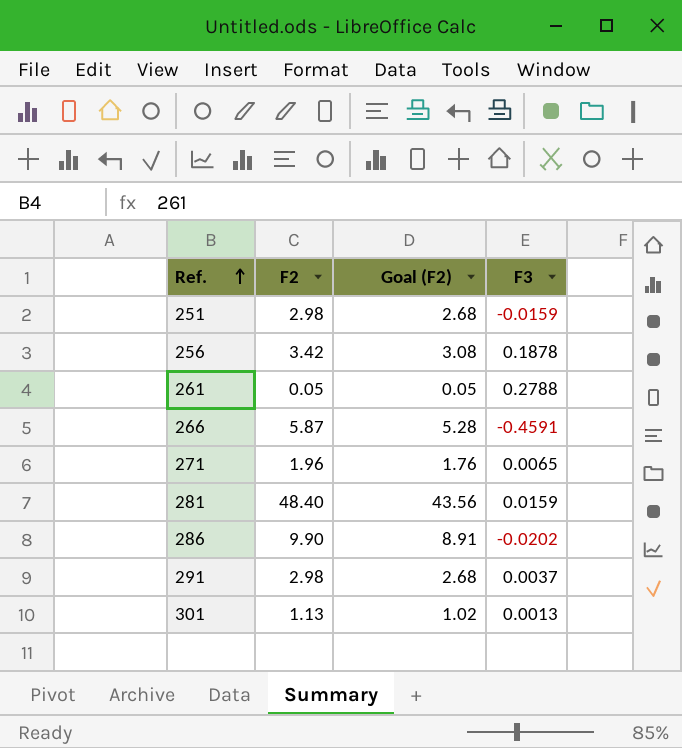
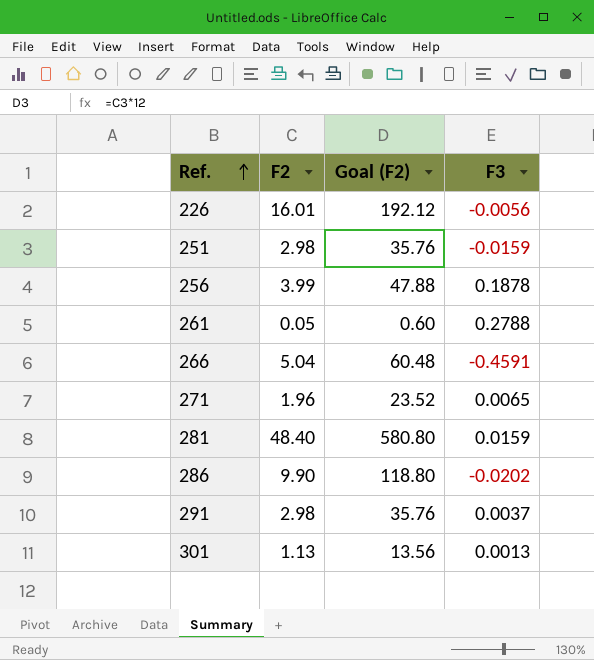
column Goal (F2) | formula: [F2] * 0.9 -> [F2] * 12
row 226: none -> 16.01 | 192.12 | -0.0056
256 | F2: 3.42 -> 3.99
266 | F2: 5.87 -> 5.04

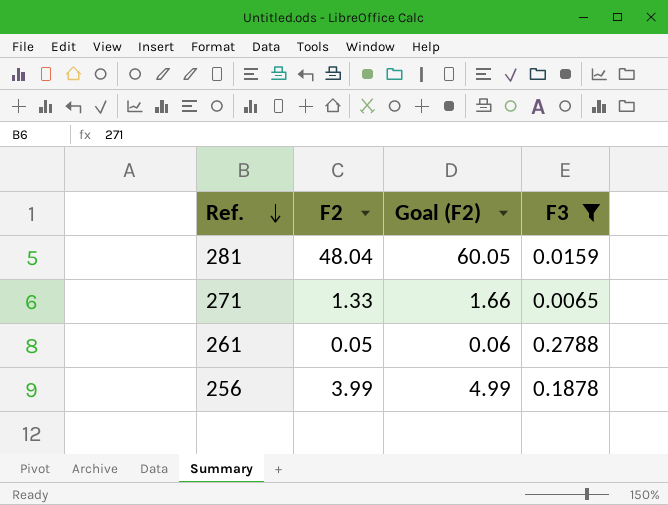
filter: none -> F3 >= 0.0065
row order: Ref. ascending -> Ref. descending
column Goal (F2) | formula: [F2] * 12 -> [F2] * 1.25
281 | F2: 48.40 -> 48.04
271 | F2: 1.96 -> 1.33

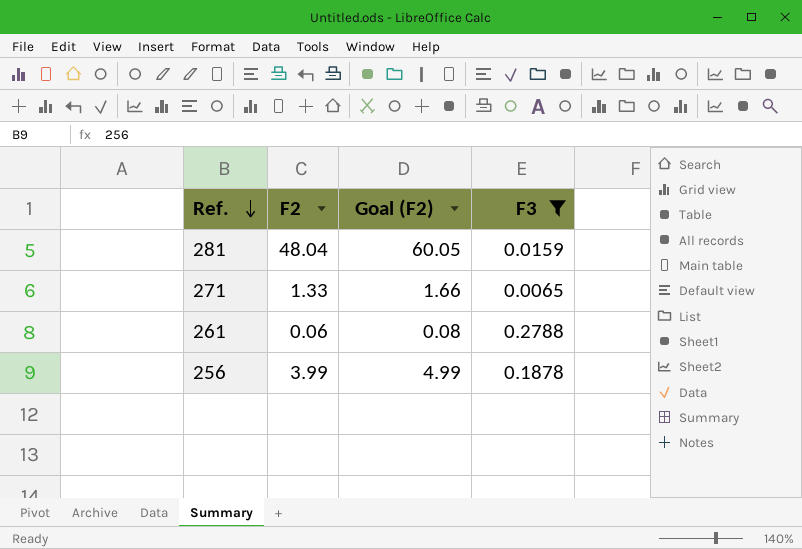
261 | F2: 0.05 -> 0.06
261 | Goal (F2): 0.06 -> 0.08

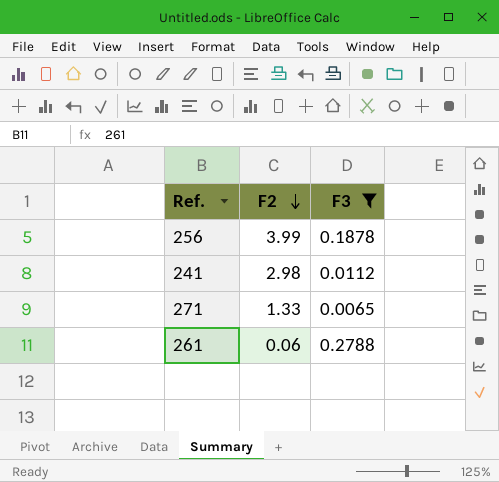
row order: Ref. descending -> F2 descending
column Goal (F2) | formula: [F2] * 1.25 -> none
row 281: 48.04 | 60.05 | 0.0159 -> none
row 241: none -> 2.98 | 0.0112

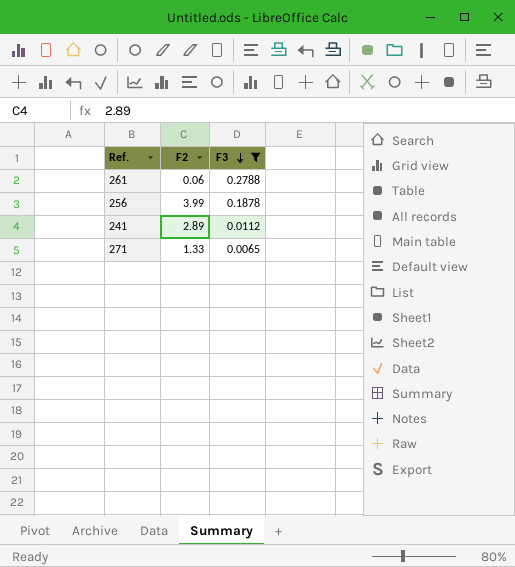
row order: F2 descending -> F3 descending
241 | F2: 2.98 -> 2.89

